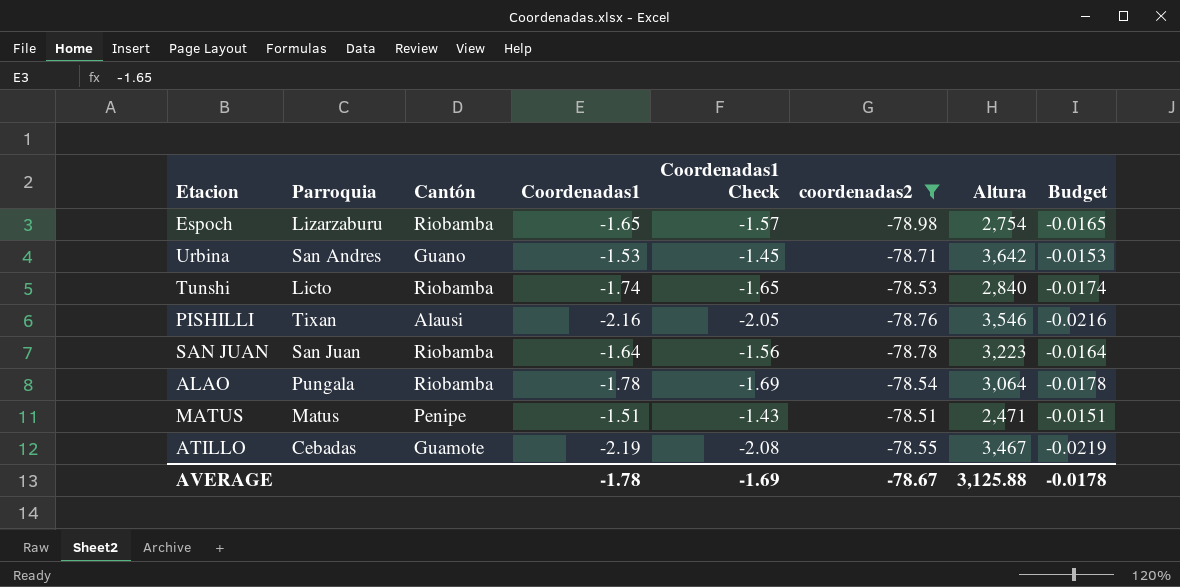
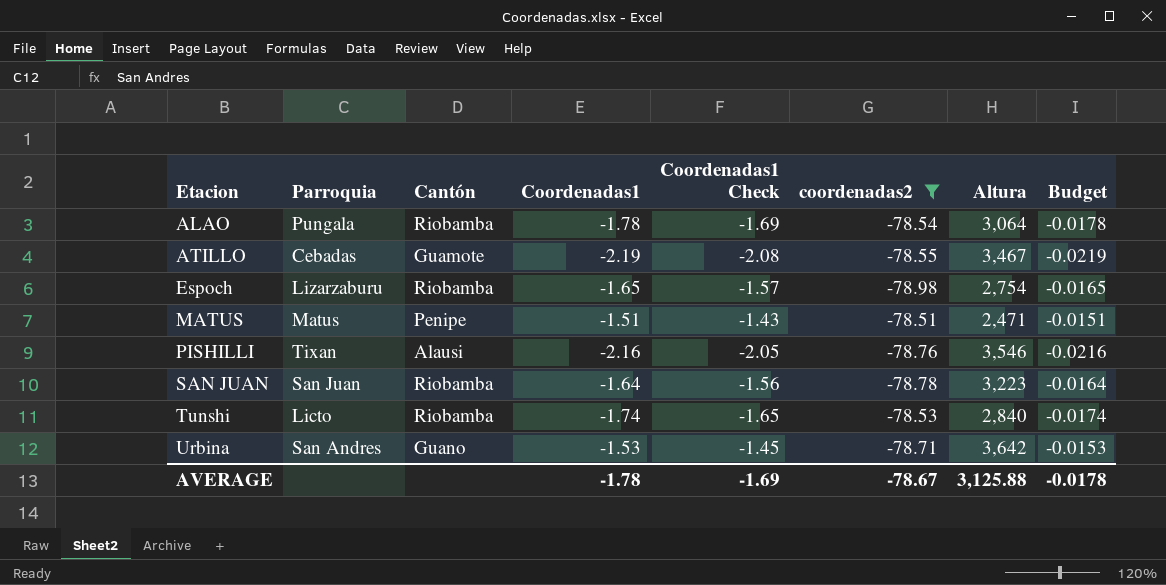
row order: none -> Etacion ascending

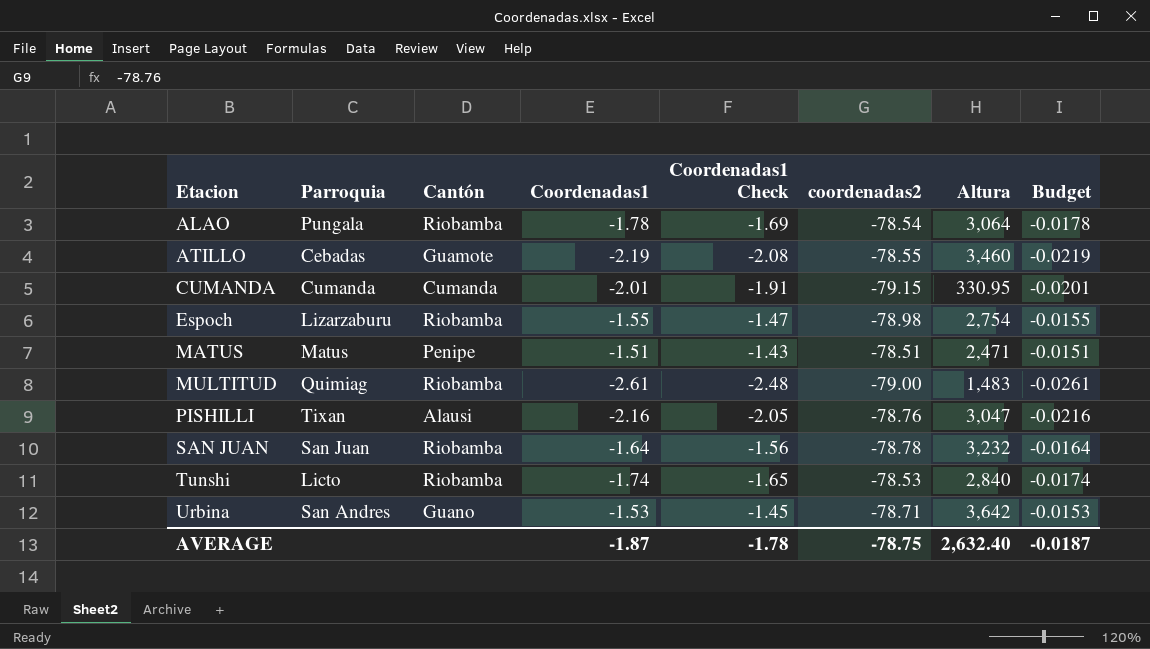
filter: coordenadas2 >= -78.98 -> none
ATILLO | Altura: 3,467 -> 3,460
Espoch | Coordenadas1: -1.65 -> -1.55
Espoch | Coordenadas1 Check: -1.57 -> -1.47
Espoch | Budget: -0.0165 -> -0.0155
PISHILLI | Altura: 3,546 -> 3,047
SAN JUAN | Altura: 3,223 -> 3,232
AVERAGE | Coordenadas1: -1.78 -> -1.87
AVERAGE | Coordenadas1 Check: -1.69 -> -1.78
AVERAGE | coordenadas2: -78.67 -> -78.75
AVERAGE | Altura: 3,125.88 -> 2,632.40
AVERAGE | Budget: -0.0178 -> -0.0187

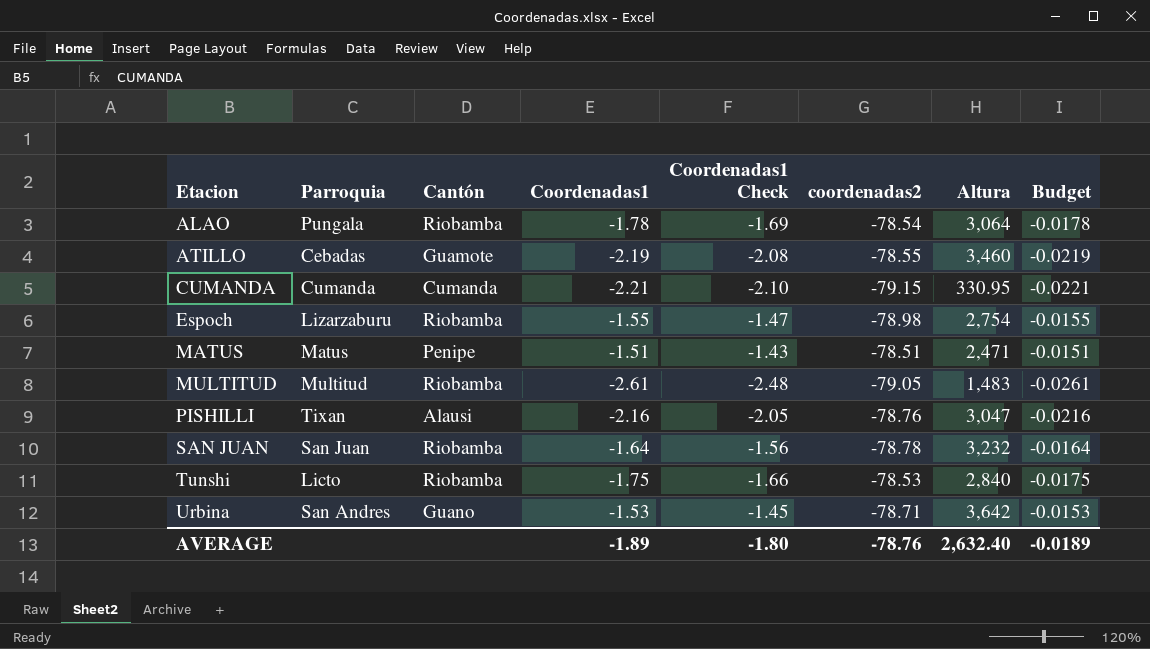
CUMANDA | Coordenadas1: -2.01 -> -2.21
CUMANDA | Coordenadas1 Check: -1.91 -> -2.10
CUMANDA | Budget: -0.0201 -> -0.0221
MULTITUD | Parroquia: Quimiag -> Multitud
MULTITUD | coordenadas2: -79.00 -> -79.05
Tunshi | Coordenadas1: -1.74 -> -1.75
Tunshi | Coordenadas1 Check: -1.65 -> -1.66
Tunshi | Budget: -0.0174 -> -0.0175
AVERAGE | Coordenadas1: -1.87 -> -1.89
AVERAGE | Coordenadas1 Check: -1.78 -> -1.80
AVERAGE | coordenadas2: -78.75 -> -78.76
AVERAGE | Budget: -0.0187 -> -0.0189

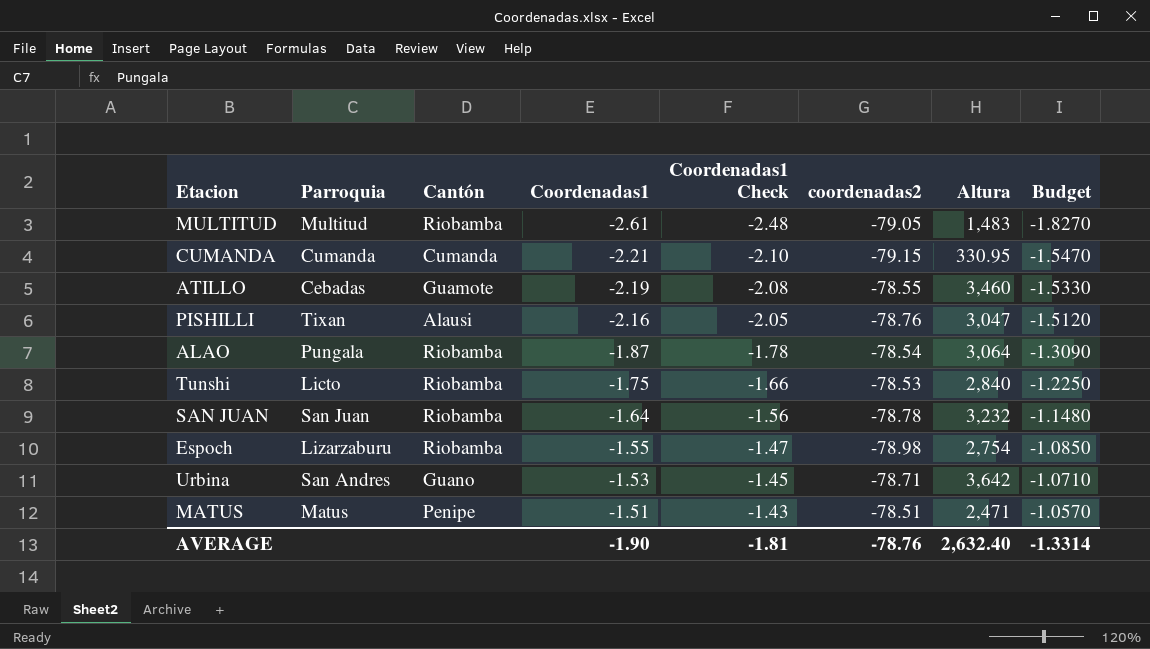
row order: Etacion ascending -> Coordenadas1 ascending
column Budget | formula: [Coordenadas1] * 0.01 -> [Coordenadas1] * 0.7
ALAO | Coordenadas1: -1.78 -> -1.87
ALAO | Coordenadas1 Check: -1.69 -> -1.78
AVERAGE | Coordenadas1: -1.89 -> -1.90
AVERAGE | Coordenadas1 Check: -1.80 -> -1.81
AVERAGE | Budget: -0.0189 -> -1.3314

